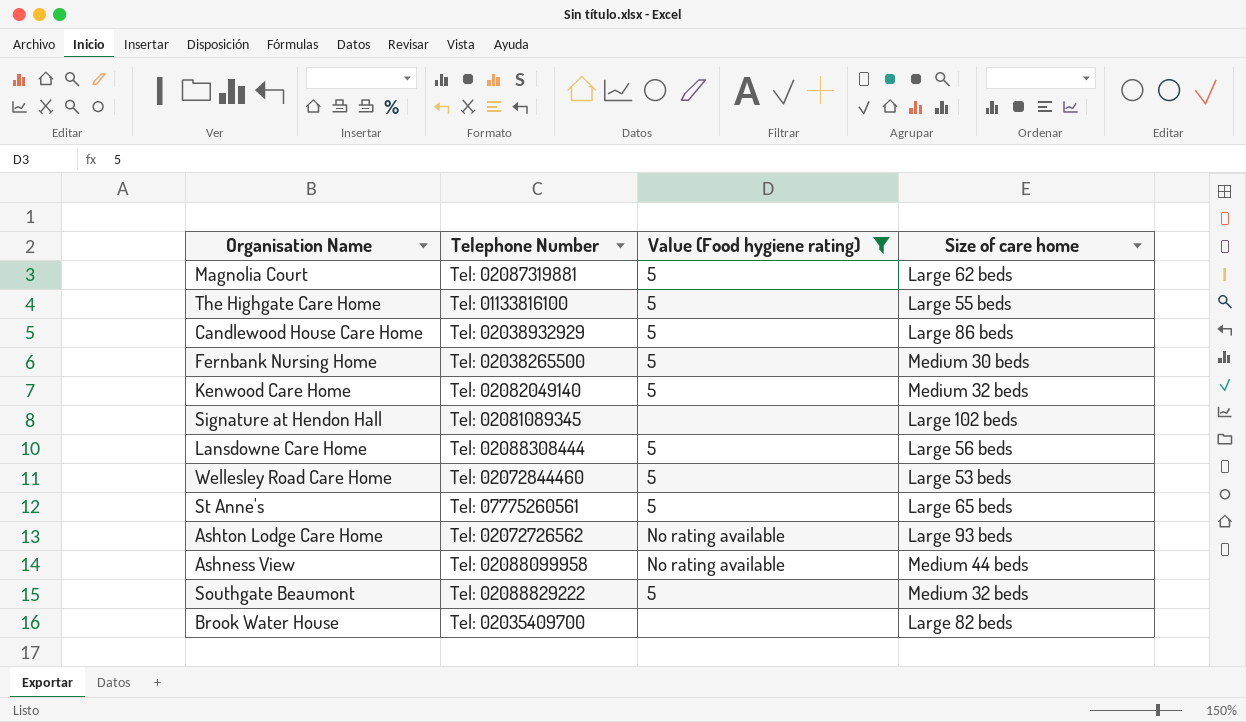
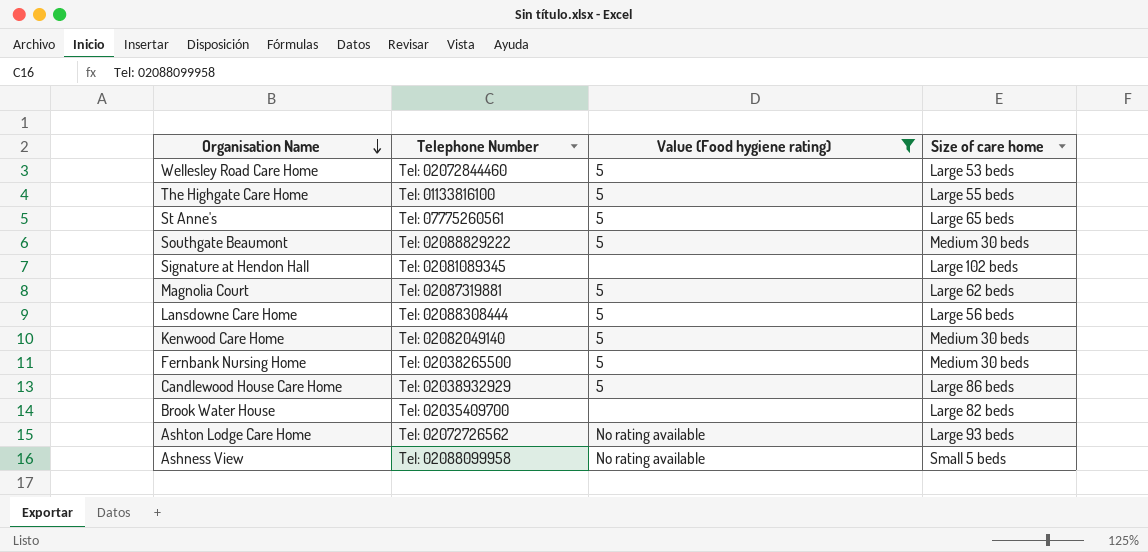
row order: none -> Organisation Name descending
Southgate Beaumont | Size of care home: Medium 32 beds -> Medium 30 beds
Kenwood Care Home | Size of care home: Medium 32 beds -> Medium 30 beds
Ashness View | Size of care home: Medium 44 beds -> Small 5 beds

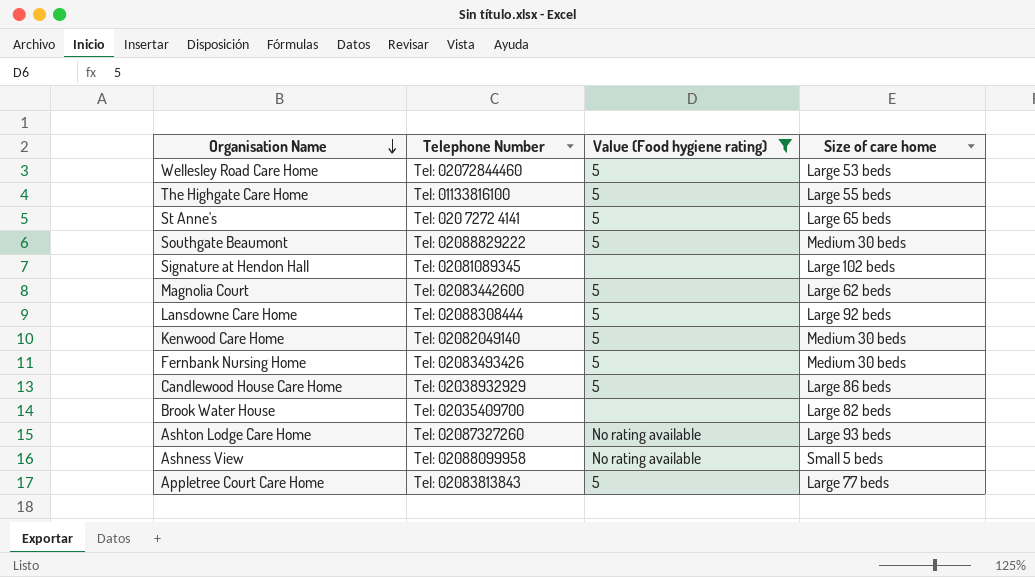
St Anne's | Telephone Number: Tel: 07775260561 -> Tel: 020 7272 4141
Magnolia Court | Telephone Number: Tel: 02087319881 -> Tel: 02083442600
Lansdowne Care Home | Size of care home: Large 56 beds -> Large 92 beds
Fernbank Nursing Home | Telephone Number: Tel: 02038265500 -> Tel: 02083493426
Ashton Lodge Care Home | Telephone Number: Tel: 02072726562 -> Tel: 02087327260
row Appletree Court Care Home: none -> Tel: 02083813843 | 5 | Large 77 beds

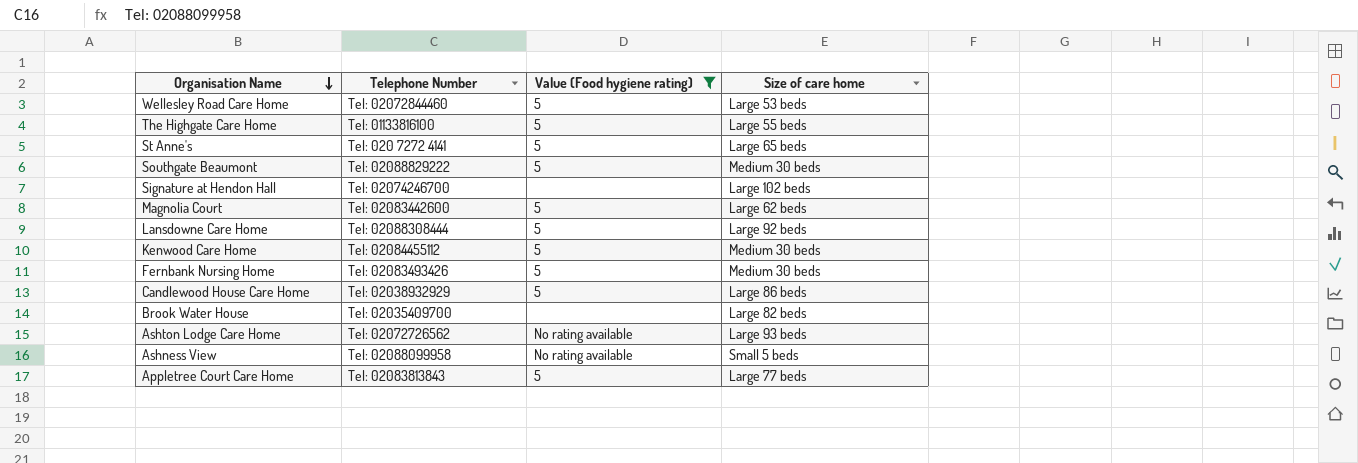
Signature at Hendon Hall | Telephone Number: Tel: 02081089345 -> Tel: 02074246700
Kenwood Care Home | Telephone Number: Tel: 02082049140 -> Tel: 02084455112
Ashton Lodge Care Home | Telephone Number: Tel: 02087327260 -> Tel: 02072726562

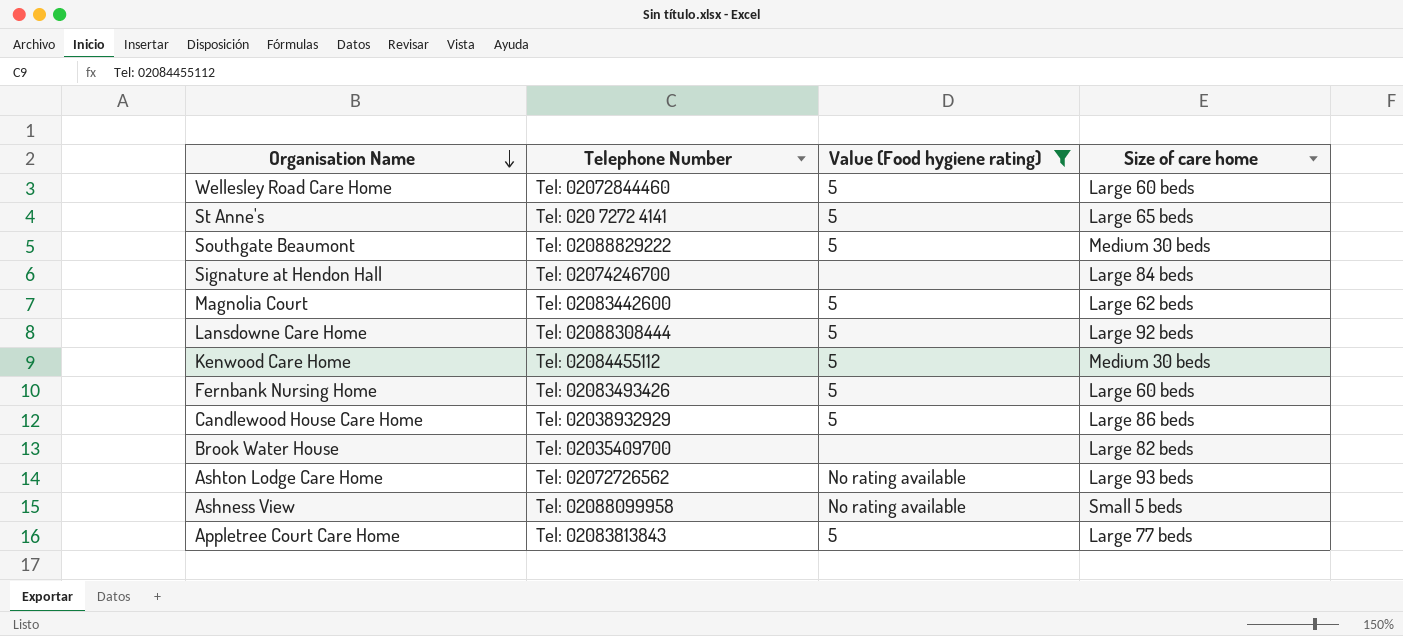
row The Highgate Care Home: Tel: 01133816100 | 5 | Large 55 beds -> none
Wellesley Road Care Home | Size of care home: Large 53 beds -> Large 60 beds
Signature at Hendon Hall | Size of care home: Large 102 beds -> Large 84 beds
Fernbank Nursing Home | Size of care home: Medium 30 beds -> Large 60 beds

